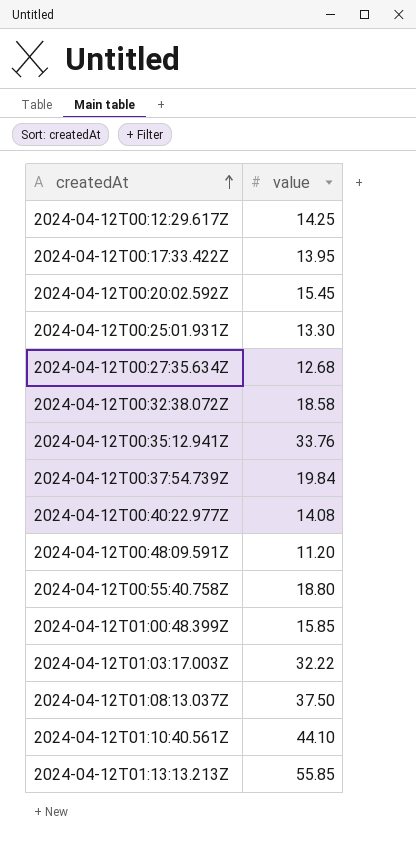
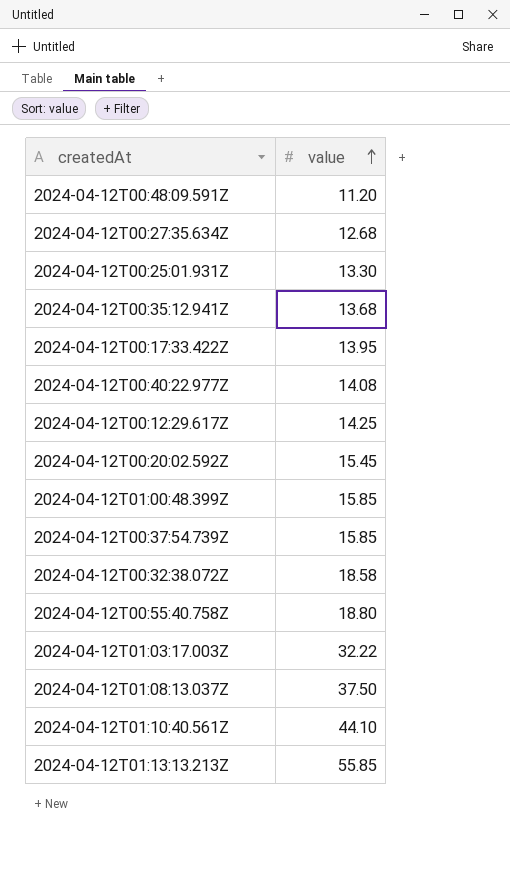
row order: createdAt ascending -> value ascending
2024-04-12T00:35:12.941Z | value: 33.76 -> 13.68
2024-04-12T00:37:54.739Z | value: 19.84 -> 15.85

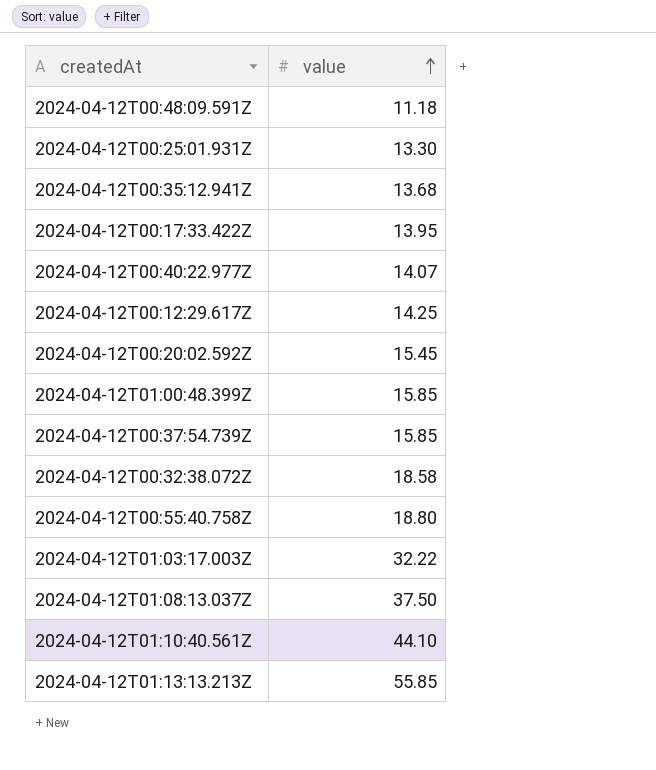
row 2024-04-12T00:27:35.634Z: 12.68 -> none
2024-04-12T00:48:09.591Z | value: 11.20 -> 11.18
2024-04-12T00:40:22.977Z | value: 14.08 -> 14.07

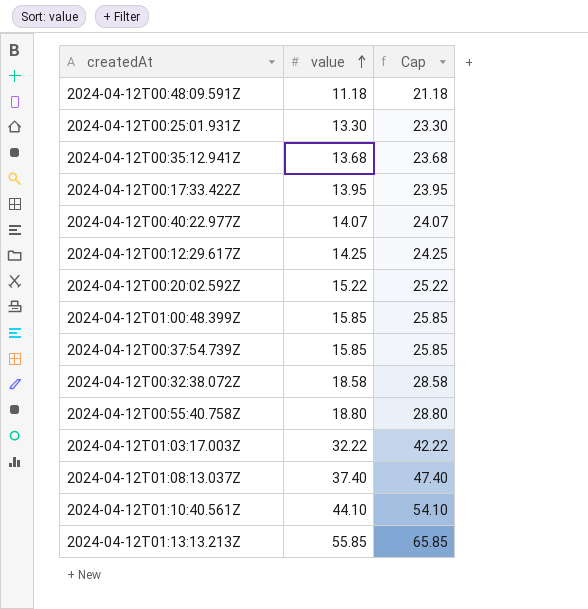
column Cap | formula: none -> [value] + 10
2024-04-12T00:20:02.592Z | value: 15.45 -> 15.22
2024-04-12T01:08:13.037Z | value: 37.50 -> 37.40

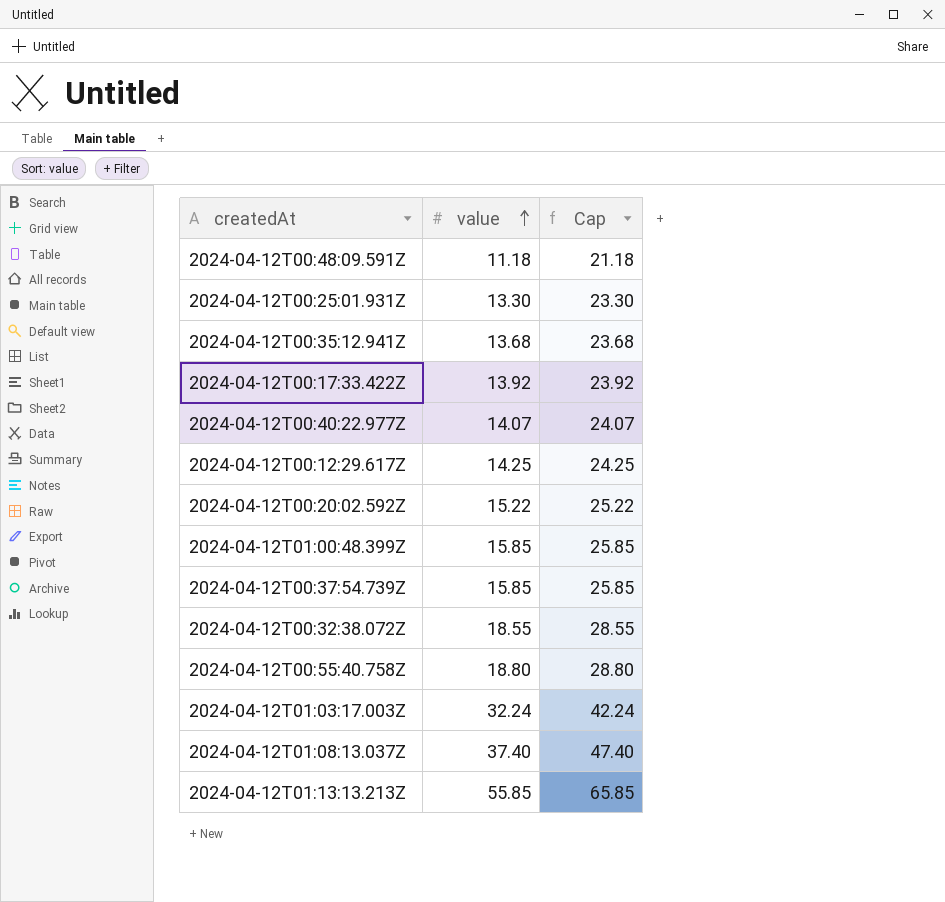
row 2024-04-12T01:10:40.561Z: 44.10 | 54.10 -> none
2024-04-12T00:17:33.422Z | value: 13.95 -> 13.92
2024-04-12T00:17:33.422Z | Cap: 23.95 -> 23.92
2024-04-12T00:32:38.072Z | value: 18.58 -> 18.55
2024-04-12T00:32:38.072Z | Cap: 28.58 -> 28.55
2024-04-12T01:03:17.003Z | value: 32.22 -> 32.24
2024-04-12T01:03:17.003Z | Cap: 42.22 -> 42.24

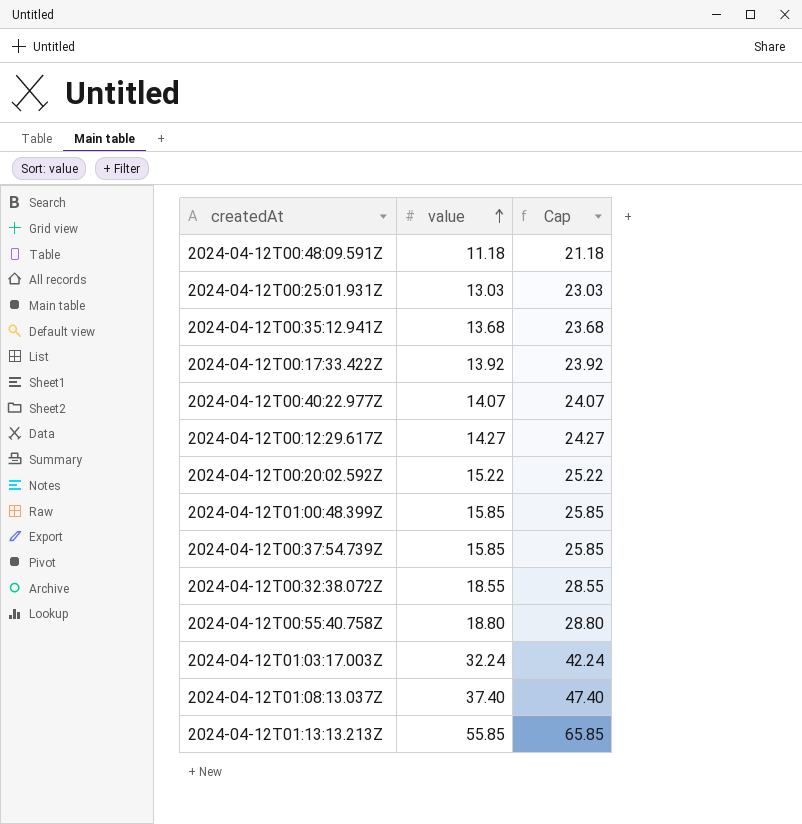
2024-04-12T00:25:01.931Z | value: 13.30 -> 13.03
2024-04-12T00:25:01.931Z | Cap: 23.30 -> 23.03
2024-04-12T00:12:29.617Z | value: 14.25 -> 14.27
2024-04-12T00:12:29.617Z | Cap: 24.25 -> 24.27

